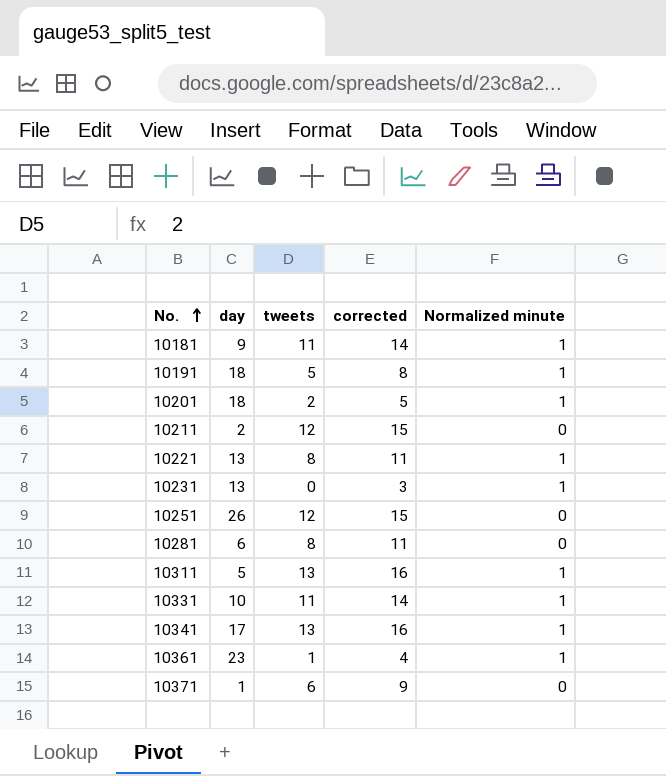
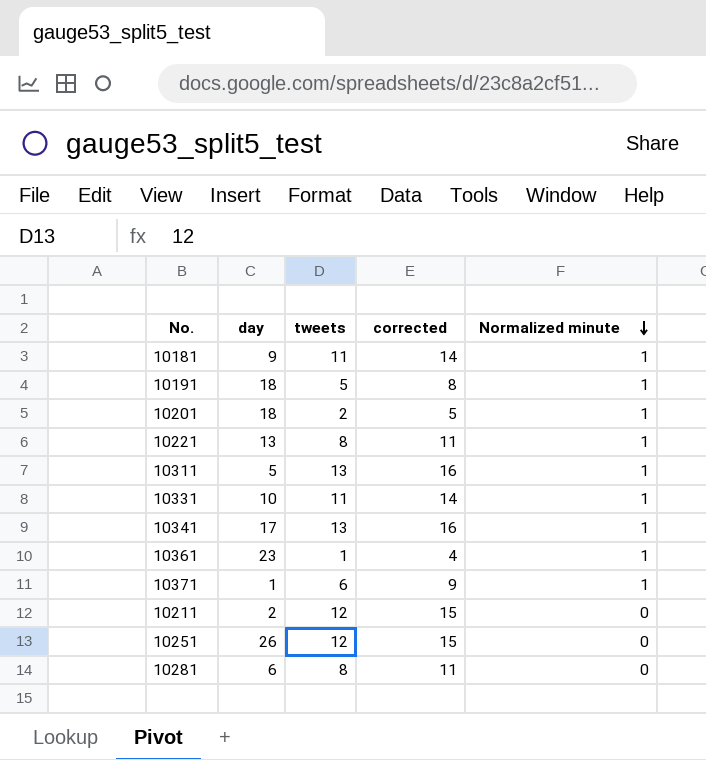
row order: No. ascending -> Normalized minute descending
row 10231: 13 | 0 | 3 | 1 -> none
10371 | Normalized minute: 0 -> 1

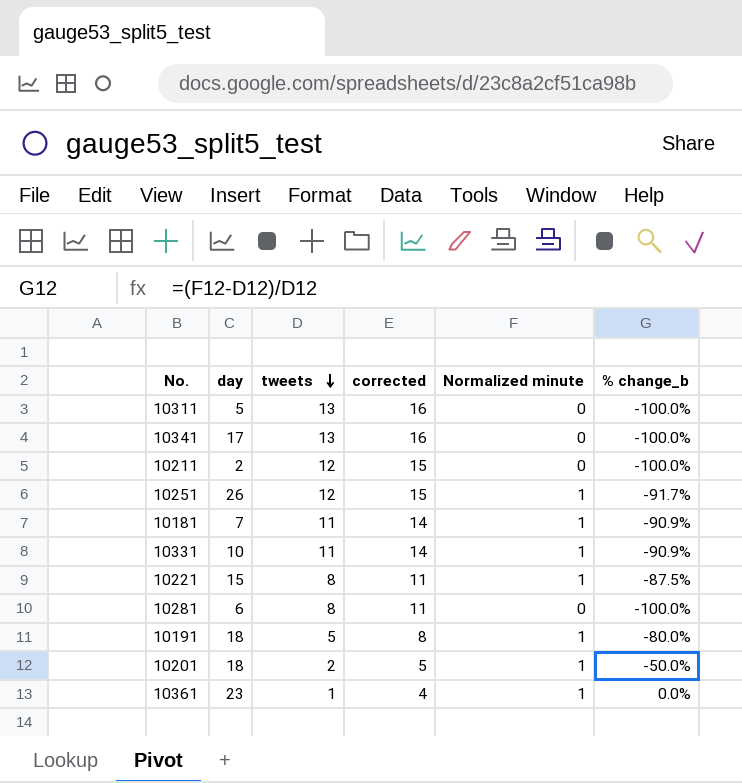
row order: Normalized minute descending -> tweets descending
column % change_b | formula: none -> ([Normalized minute] - [tweets]) / [tweets]
row 10371: 1 | 6 | 9 | 1 -> none
10311 | Normalized minute: 1 -> 0
10341 | Normalized minute: 1 -> 0
10251 | Normalized minute: 0 -> 1
10181 | day: 9 -> 7
10221 | day: 13 -> 15

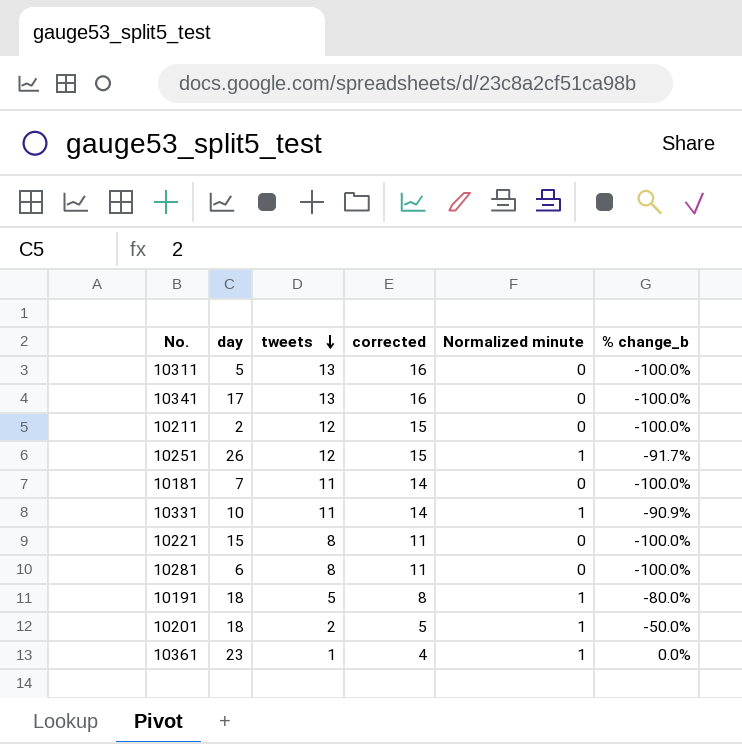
10181 | Normalized minute: 1 -> 0
10181 | % change_b: -90.9% -> -100.0%
10221 | Normalized minute: 1 -> 0
10221 | % change_b: -87.5% -> -100.0%

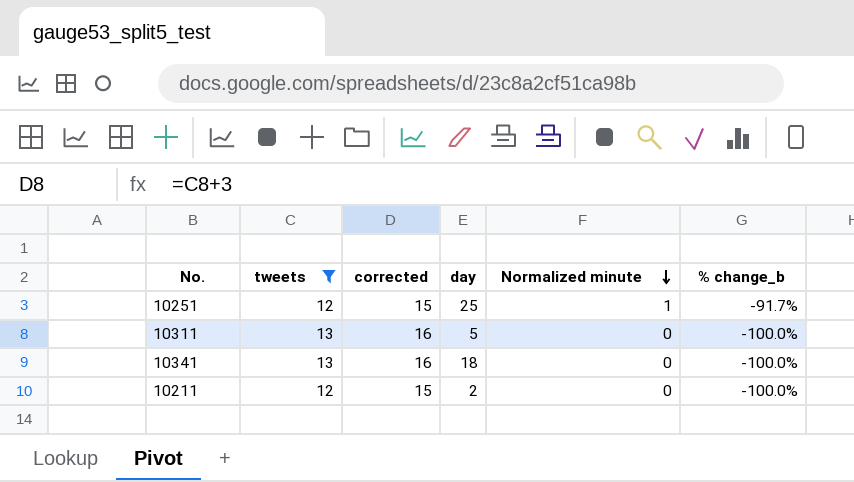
filter: none -> tweets >= 12
row order: tweets descending -> Normalized minute descending
column day | position: 2 -> 4
10251 | day: 26 -> 25
10341 | day: 17 -> 18

